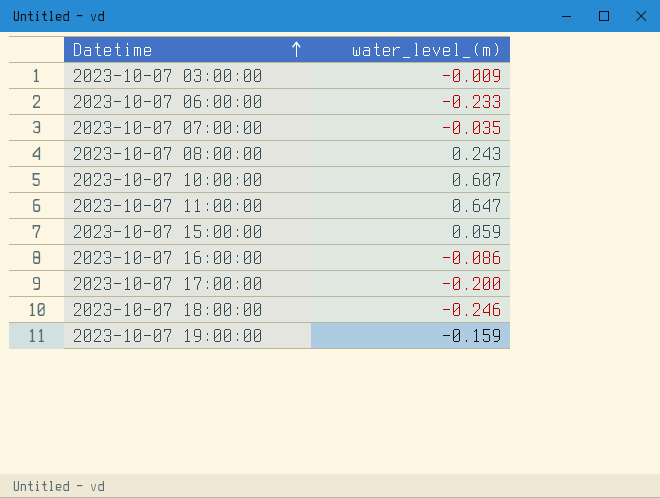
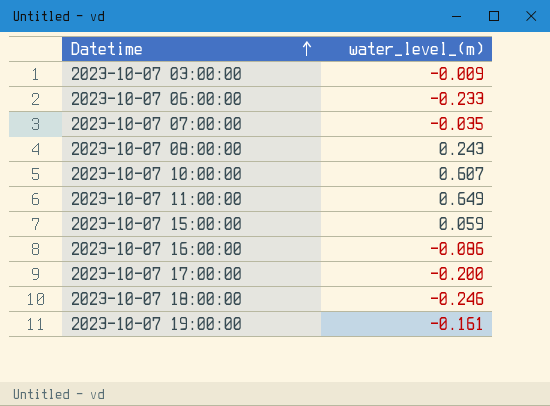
2023-10-07 11:00:00 | water_level_(m): 0.647 -> 0.649
2023-10-07 19:00:00 | water_level_(m): -0.159 -> -0.161

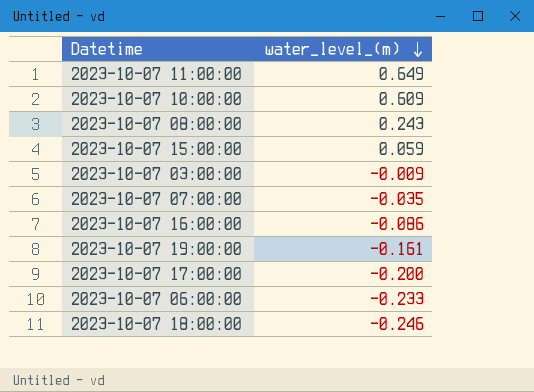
row order: Datetime ascending -> water_level_(m) descending
2023-10-07 10:00:00 | water_level_(m): 0.607 -> 0.609

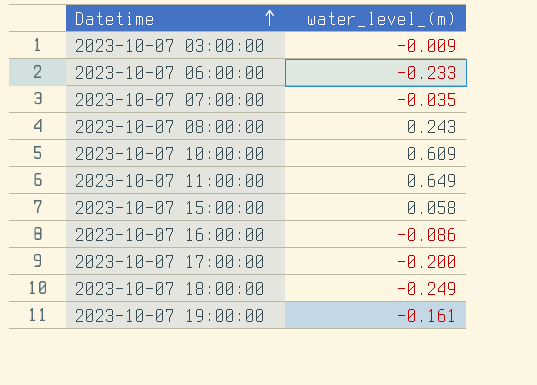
row order: water_level_(m) descending -> Datetime ascending
2023-10-07 15:00:00 | water_level_(m): 0.059 -> 0.058
2023-10-07 18:00:00 | water_level_(m): -0.246 -> -0.249

